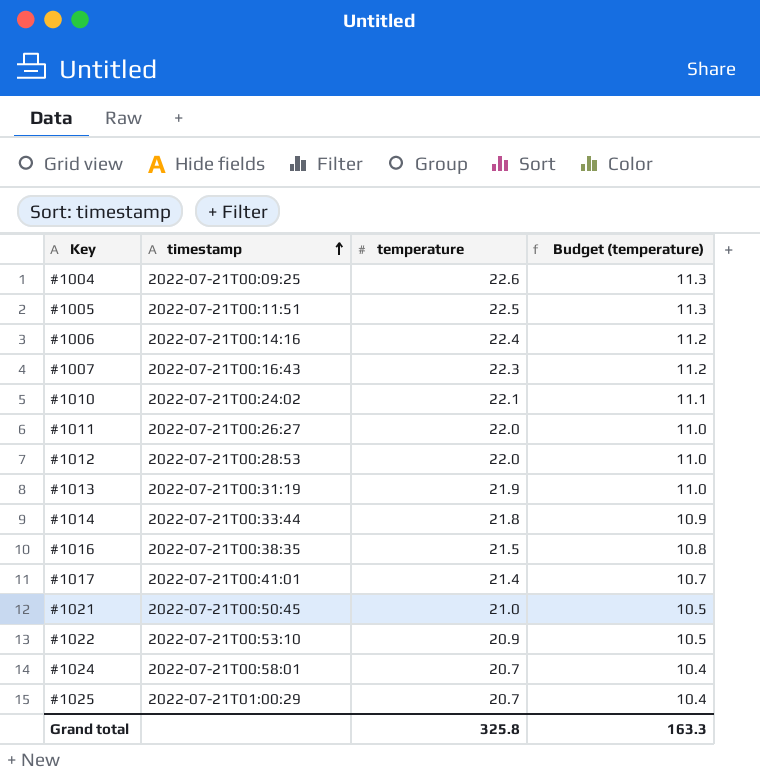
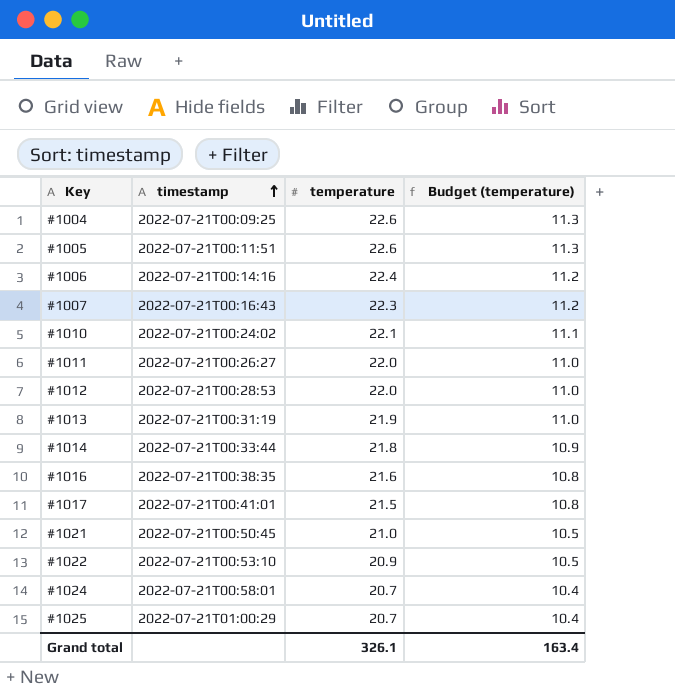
#1005 | temperature: 22.5 -> 22.6
#1016 | temperature: 21.5 -> 21.6
#1017 | temperature: 21.4 -> 21.5
#1017 | Budget (temperature): 10.7 -> 10.8
Grand total | temperature: 325.8 -> 326.1
Grand total | Budget (temperature): 163.3 -> 163.4

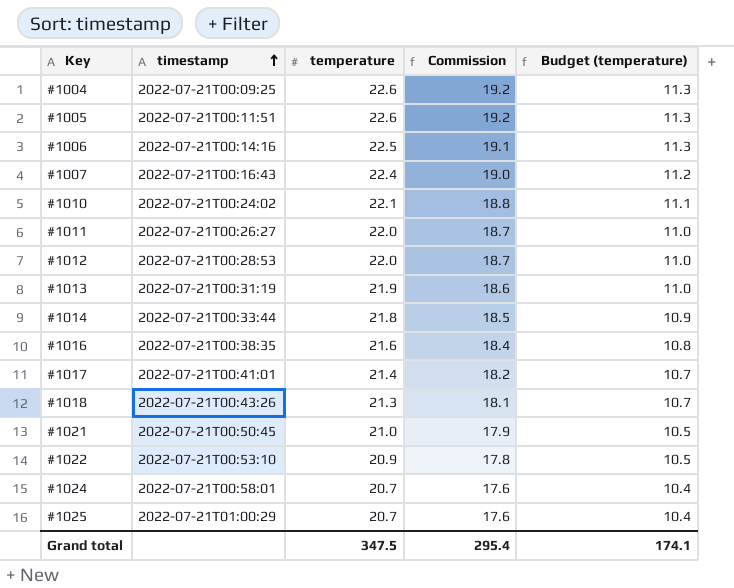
column Commission | formula: none -> [temperature] * 0.85
#1006 | temperature: 22.4 -> 22.5
#1006 | Budget (temperature): 11.2 -> 11.3
#1007 | temperature: 22.3 -> 22.4
#1017 | temperature: 21.5 -> 21.4
#1017 | Budget (temperature): 10.8 -> 10.7
row #1018: none -> 2022-07-21T00:43:26 | 21.3 | 18.1 | 10.7
Grand total | temperature: 326.1 -> 347.5
Grand total | Budget (temperature): 163.4 -> 174.1

